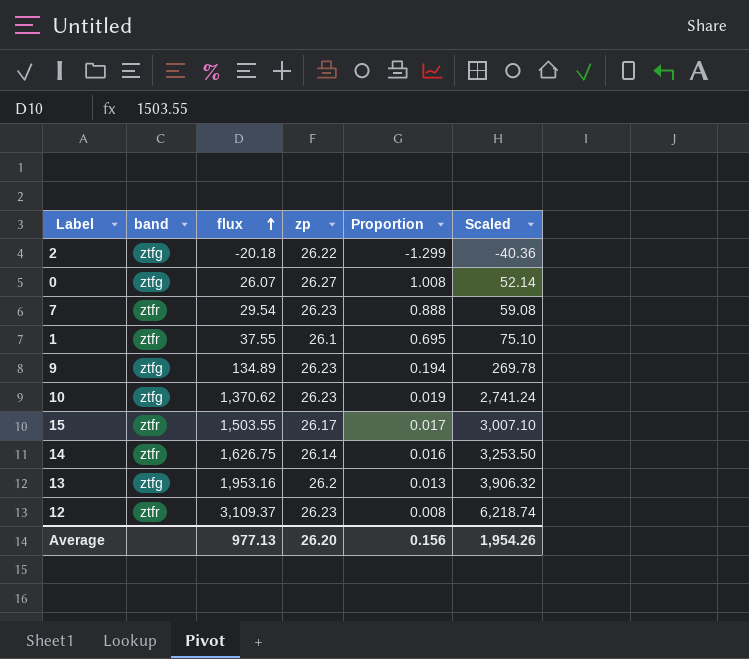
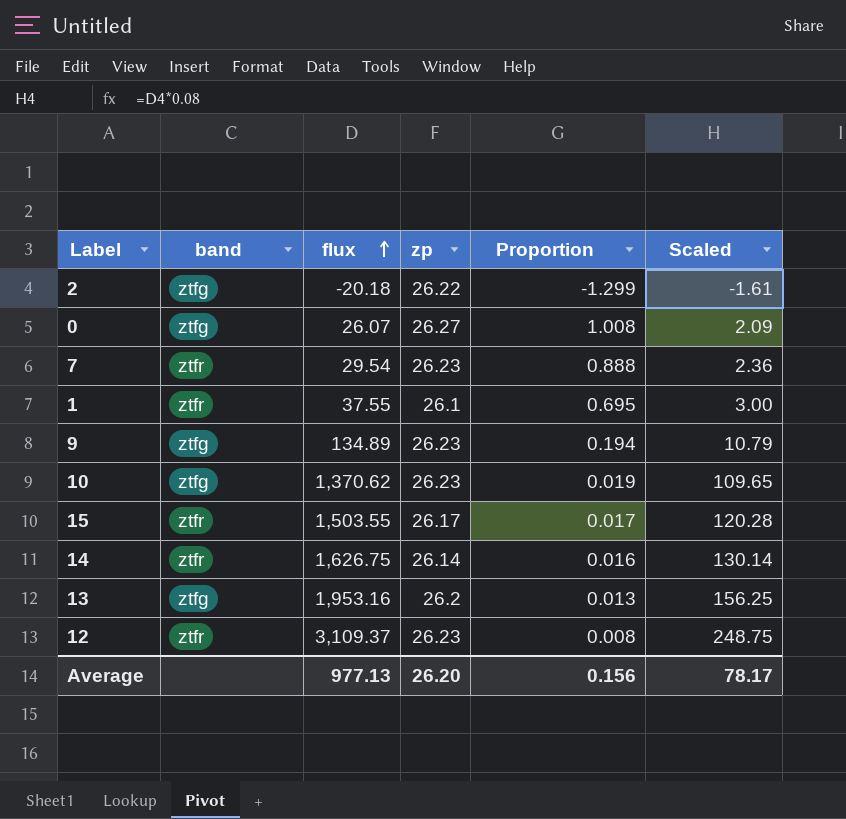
column Scaled | formula: [flux] * 2 -> [flux] * 0.08
Average | Scaled: 1,954.26 -> 78.17

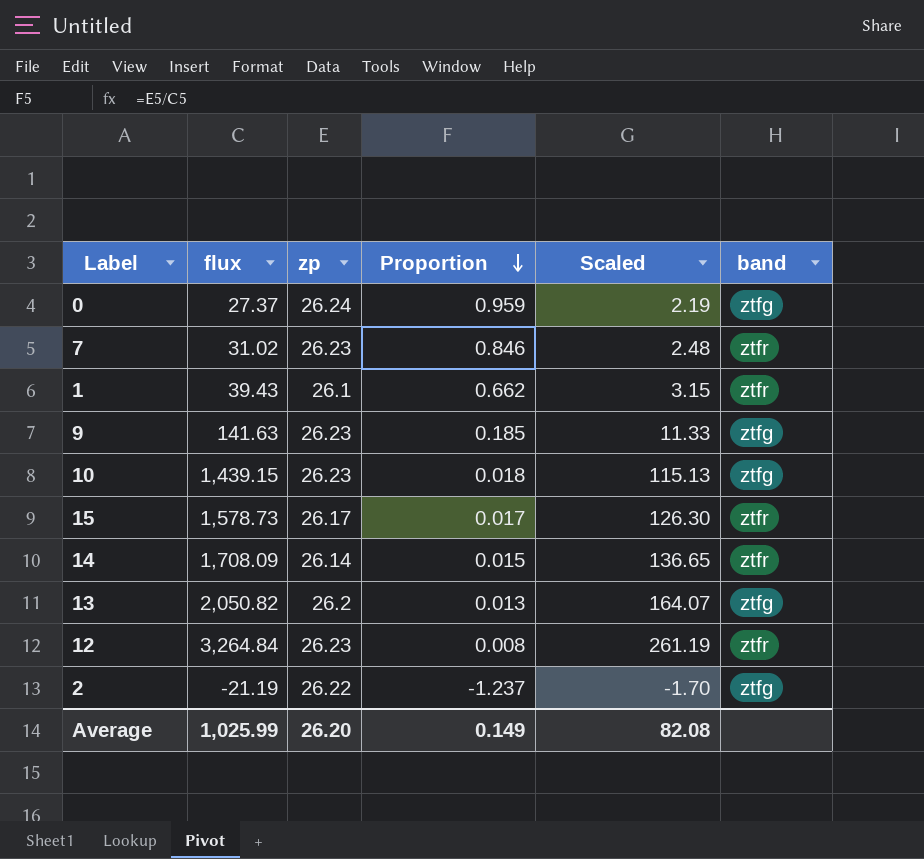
row order: flux ascending -> Proportion descending
column band | position: 2 -> 6
0 | flux: 26.07 -> 27.37
0 | zp: 26.27 -> 26.24
0 | Proportion: 1.008 -> 0.959
0 | Scaled: 2.09 -> 2.19
7 | flux: 29.54 -> 31.02
7 | Proportion: 0.888 -> 0.846
7 | Scaled: 2.36 -> 2.48
1 | flux: 37.55 -> 39.43
1 | Proportion: 0.695 -> 0.662
1 | Scaled: 3.00 -> 3.15
9 | flux: 134.89 -> 141.63
9 | Proportion: 0.194 -> 0.185
9 | Scaled: 10.79 -> 11.33
10 | flux: 1,370.62 -> 1,439.15
10 | Proportion: 0.019 -> 0.018
10 | Scaled: 109.65 -> 115.13
15 | flux: 1,503.55 -> 1,578.73
15 | Scaled: 120.28 -> 126.30
14 | flux: 1,626.75 -> 1,708.09
14 | Proportion: 0.016 -> 0.015
14 | Scaled: 130.14 -> 136.65
13 | flux: 1,953.16 -> 2,050.82
13 | Scaled: 156.25 -> 164.07
12 | flux: 3,109.37 -> 3,264.84
12 | Scaled: 248.75 -> 261.19
2 | flux: -20.18 -> -21.19
2 | Proportion: -1.299 -> -1.237
2 | Scaled: -1.61 -> -1.70
Average | flux: 977.13 -> 1,025.99
Average | Proportion: 0.156 -> 0.149
Average | Scaled: 78.17 -> 82.08

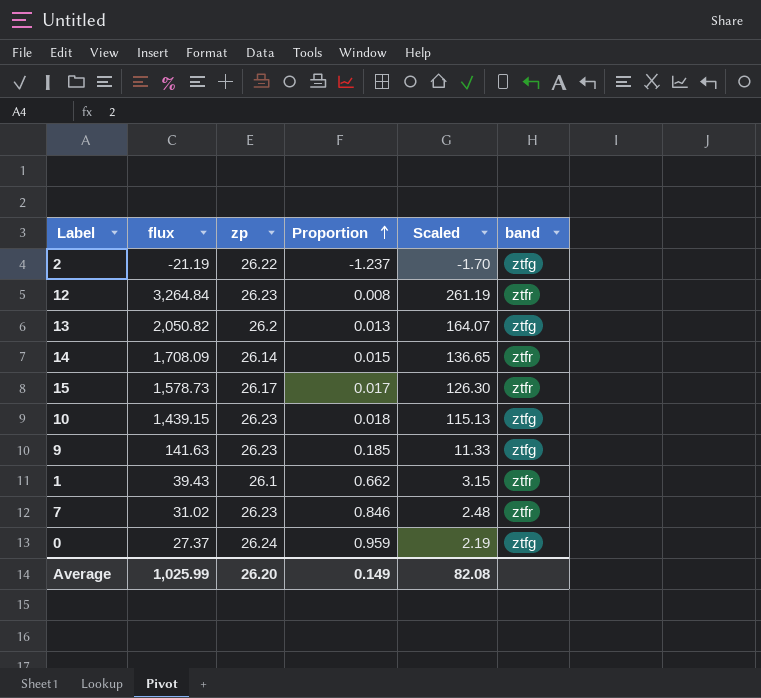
row order: Proportion descending -> Proportion ascending

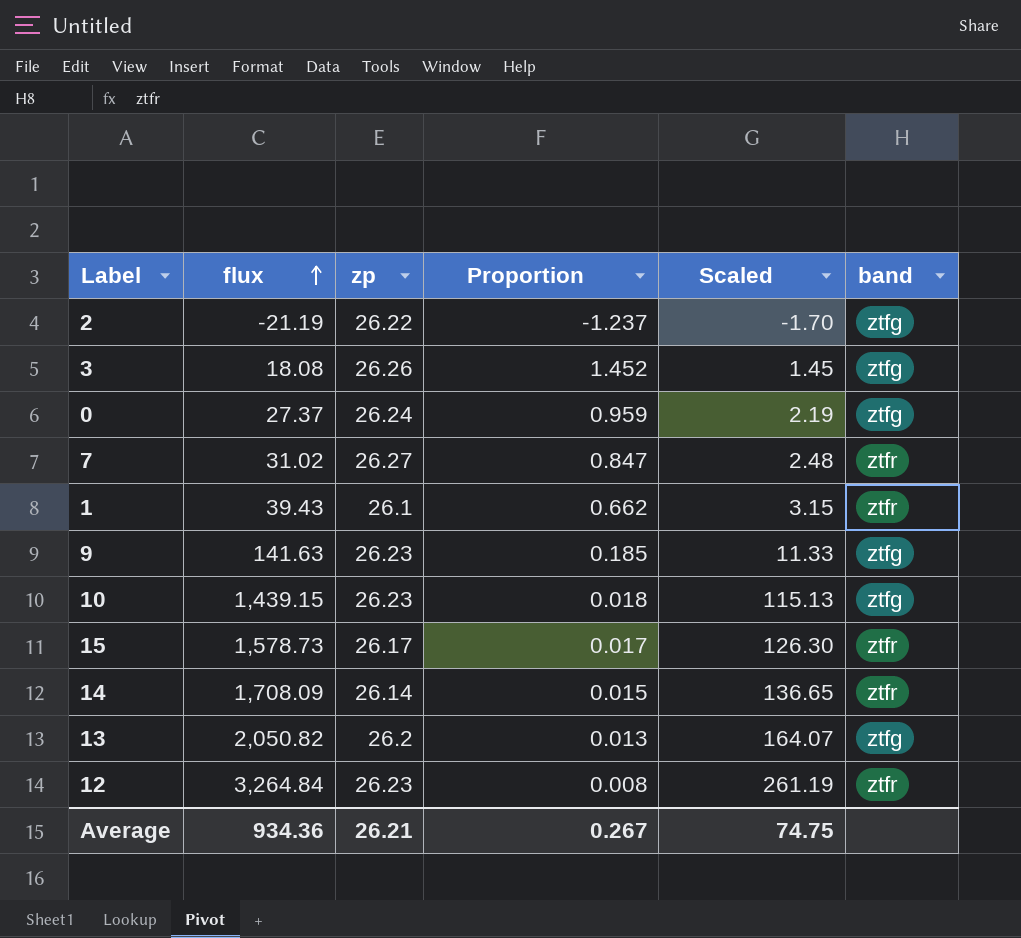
row order: Proportion ascending -> flux ascending
row 3: none -> 18.08 | 26.26 | 1.452 | 1.45 | ztfg
7 | zp: 26.23 -> 26.27
7 | Proportion: 0.846 -> 0.847
Average | flux: 1,025.99 -> 934.36
Average | zp: 26.20 -> 26.21
Average | Proportion: 0.149 -> 0.267
Average | Scaled: 82.08 -> 74.75

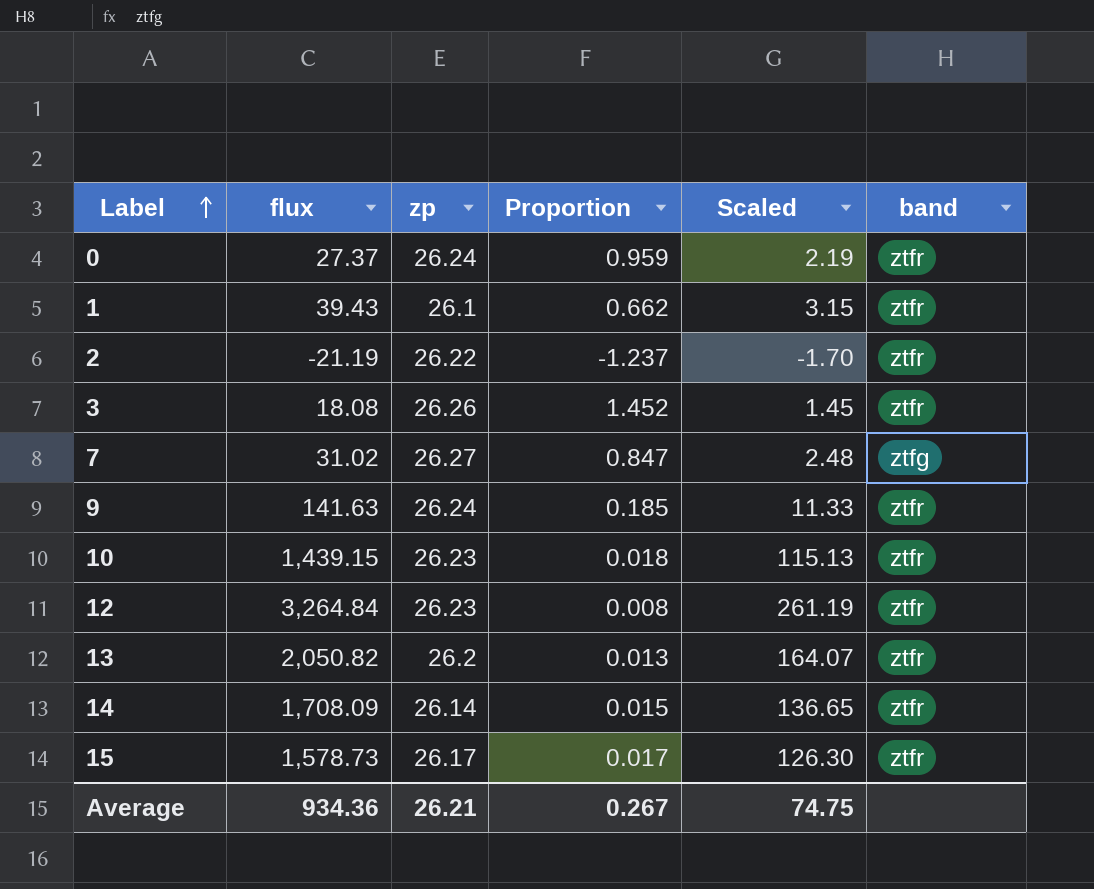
row order: flux ascending -> Label ascending
0 | band: ztfg -> ztfr
2 | band: ztfg -> ztfr
3 | band: ztfg -> ztfr
7 | band: ztfr -> ztfg
9 | zp: 26.23 -> 26.24
9 | band: ztfg -> ztfr
10 | band: ztfg -> ztfr
13 | band: ztfg -> ztfr

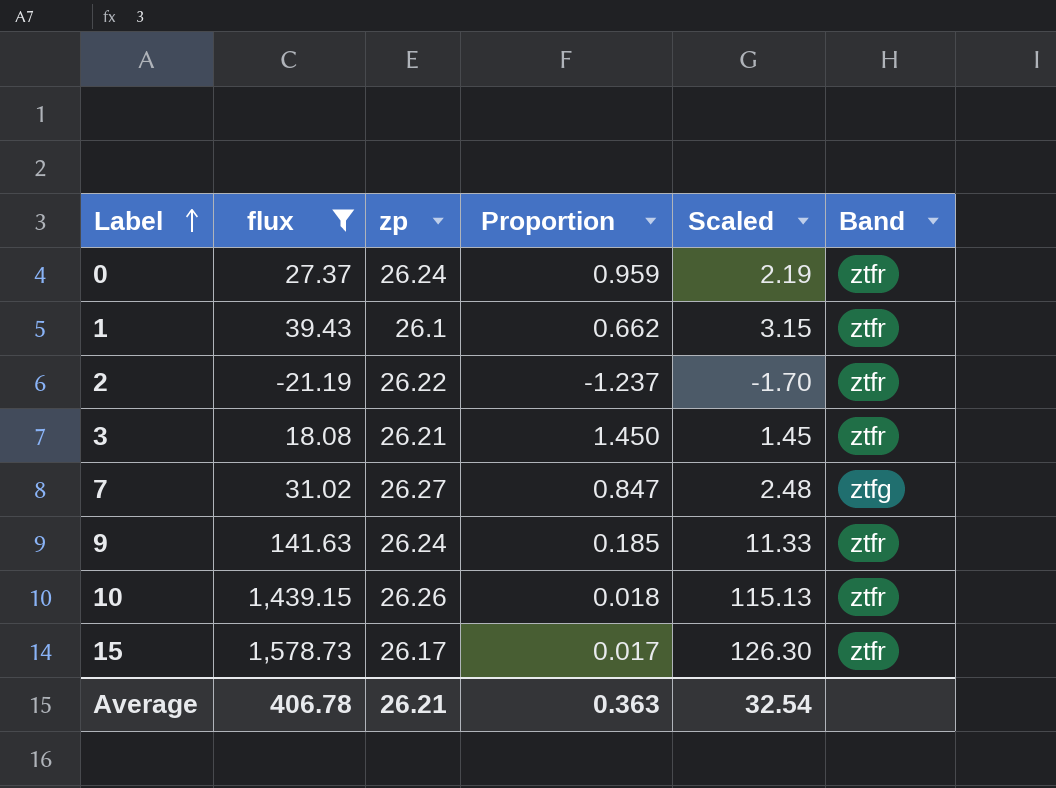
filter: none -> flux <= 1,578.73
column name: band -> Band
3 | zp: 26.26 -> 26.21
3 | Proportion: 1.452 -> 1.450
10 | zp: 26.23 -> 26.26
Average | flux: 934.36 -> 406.78
Average | Proportion: 0.267 -> 0.363
Average | Scaled: 74.75 -> 32.54

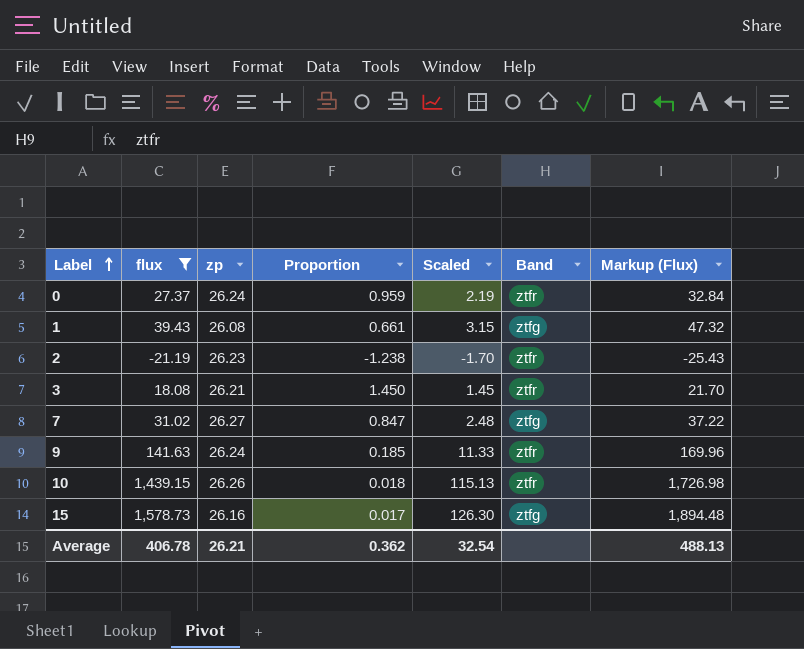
column Markup (Flux) | formula: none -> [flux] * 1.2
1 | zp: 26.1 -> 26.08
1 | Proportion: 0.662 -> 0.661
1 | Band: ztfr -> ztfg
2 | zp: 26.22 -> 26.23
2 | Proportion: -1.237 -> -1.238
15 | zp: 26.17 -> 26.16
15 | Band: ztfr -> ztfg
Average | Proportion: 0.363 -> 0.362

